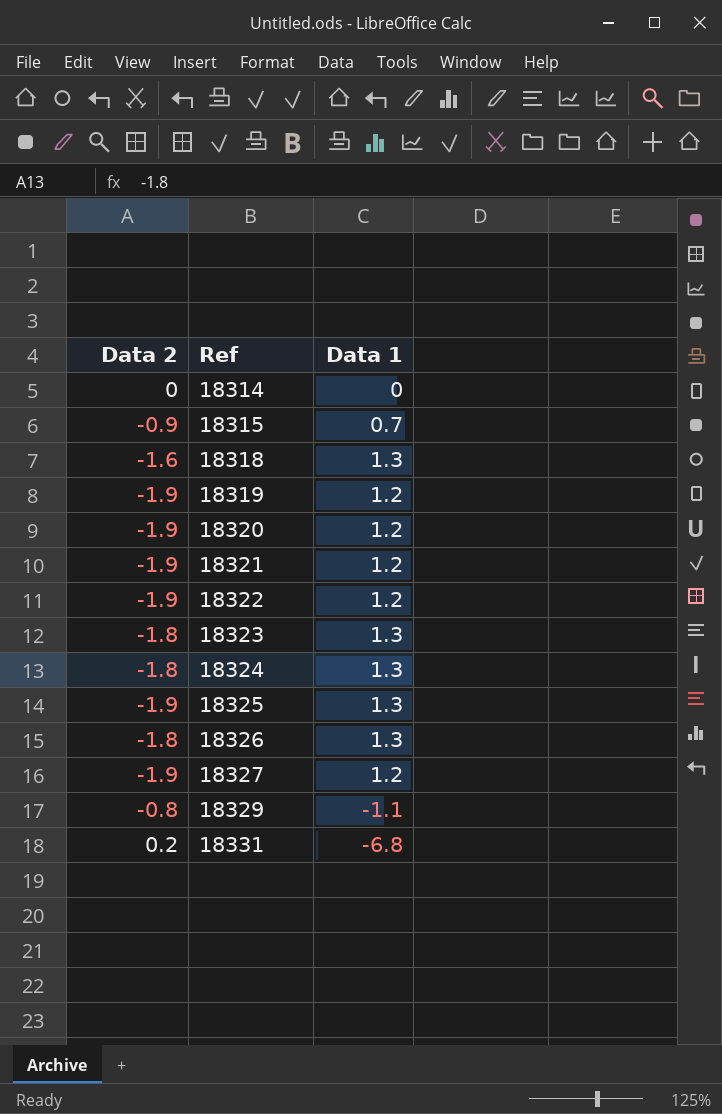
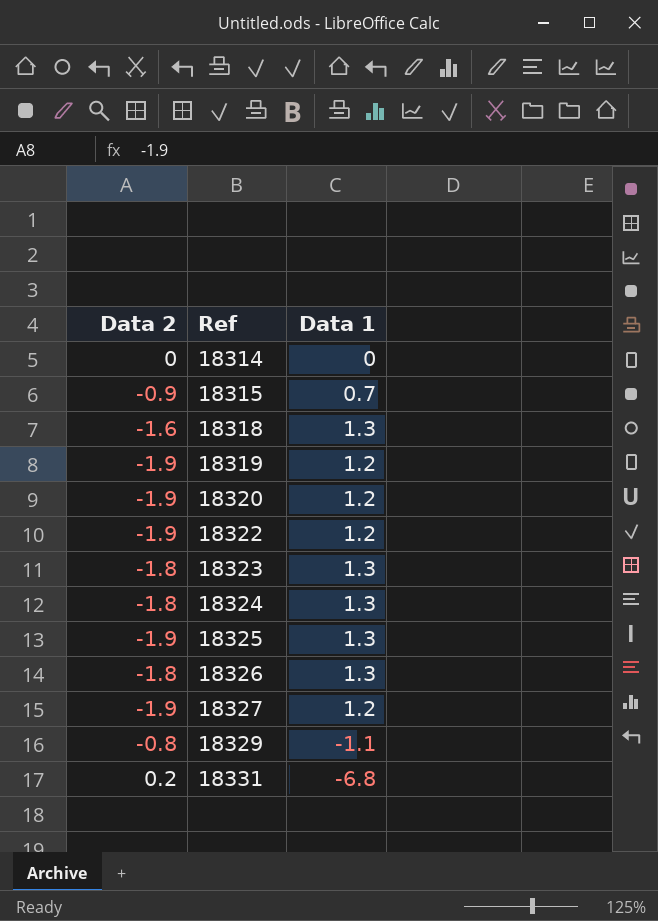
row 18321: -1.9 | 1.2 -> none

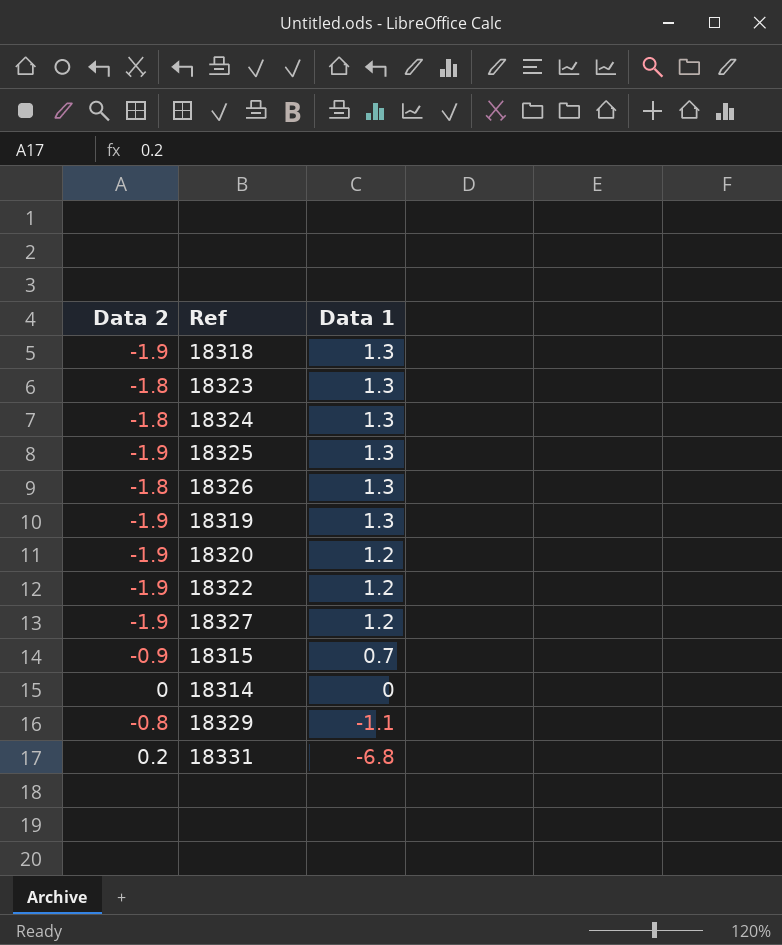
row order: Ref ascending -> Data 1 descending
18318 | Data 2: -1.6 -> -1.9
18319 | Data 1: 1.2 -> 1.3

